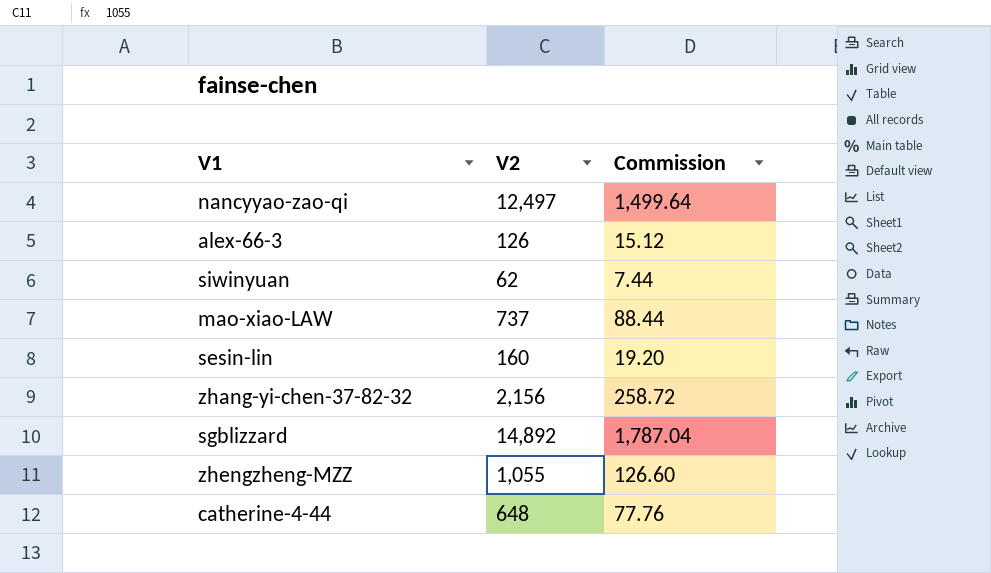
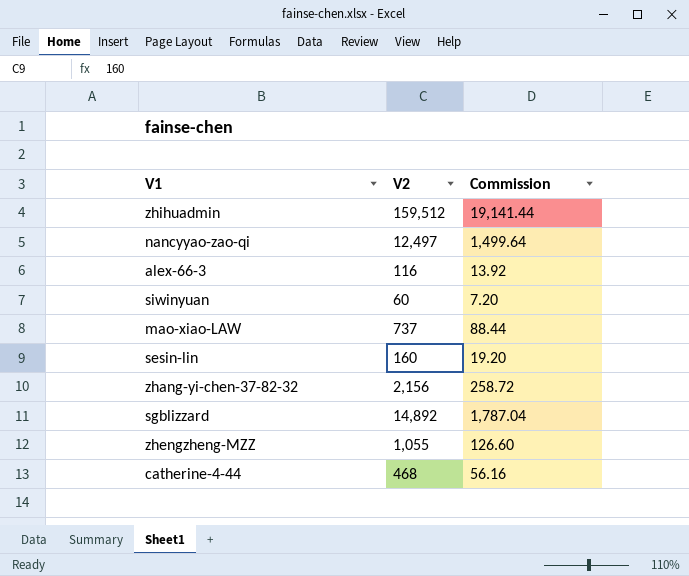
row zhihuadmin: none -> 159,512 | 19,141.44
alex-66-3 | V2: 126 -> 116
alex-66-3 | Commission: 15.12 -> 13.92
siwinyuan | V2: 62 -> 60
siwinyuan | Commission: 7.44 -> 7.20
catherine-4-44 | V2: 648 -> 468
catherine-4-44 | Commission: 77.76 -> 56.16

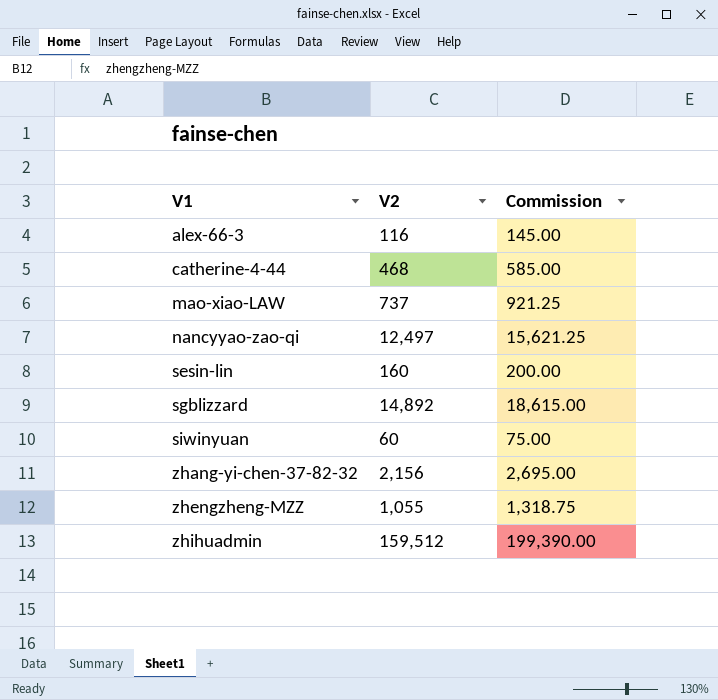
row order: none -> V1 ascending
column Commission | formula: [V2] * 0.12 -> [V2] * 1.25

